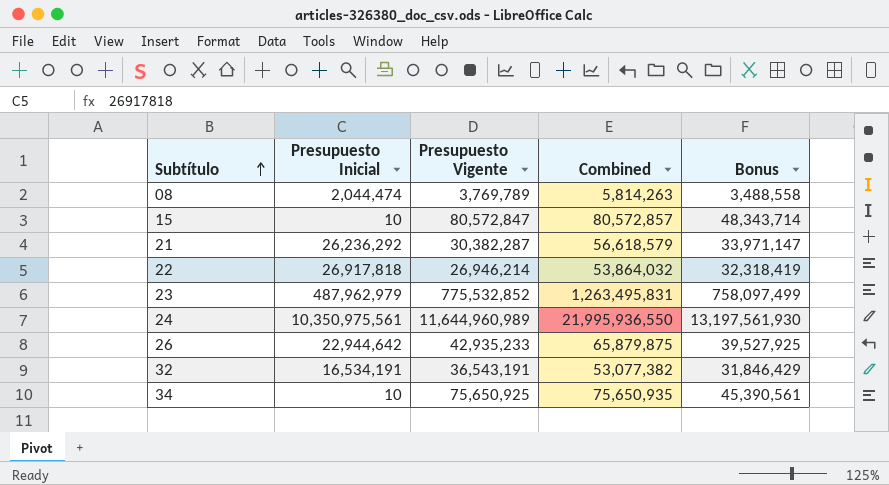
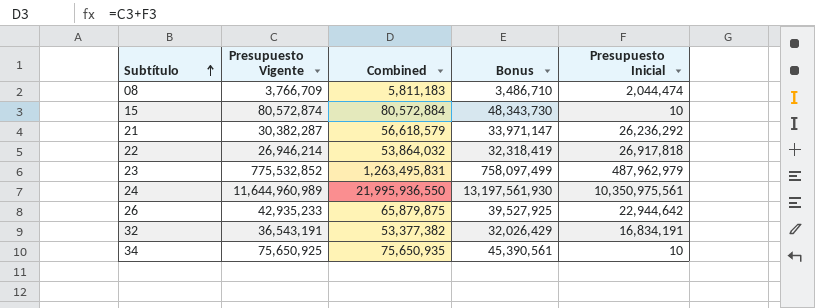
column Presupuesto Inicial | position: 2 -> 5
08 | Presupuesto Vigente: 3,769,789 -> 3,766,709
08 | Combined: 5,814,263 -> 5,811,183
08 | Bonus: 3,488,558 -> 3,486,710
15 | Presupuesto Vigente: 80,572,847 -> 80,572,874
15 | Combined: 80,572,857 -> 80,572,884
15 | Bonus: 48,343,714 -> 48,343,730
32 | Combined: 53,077,382 -> 53,377,382
32 | Bonus: 31,846,429 -> 32,026,429
32 | Presupuesto Inicial: 16,534,191 -> 16,834,191

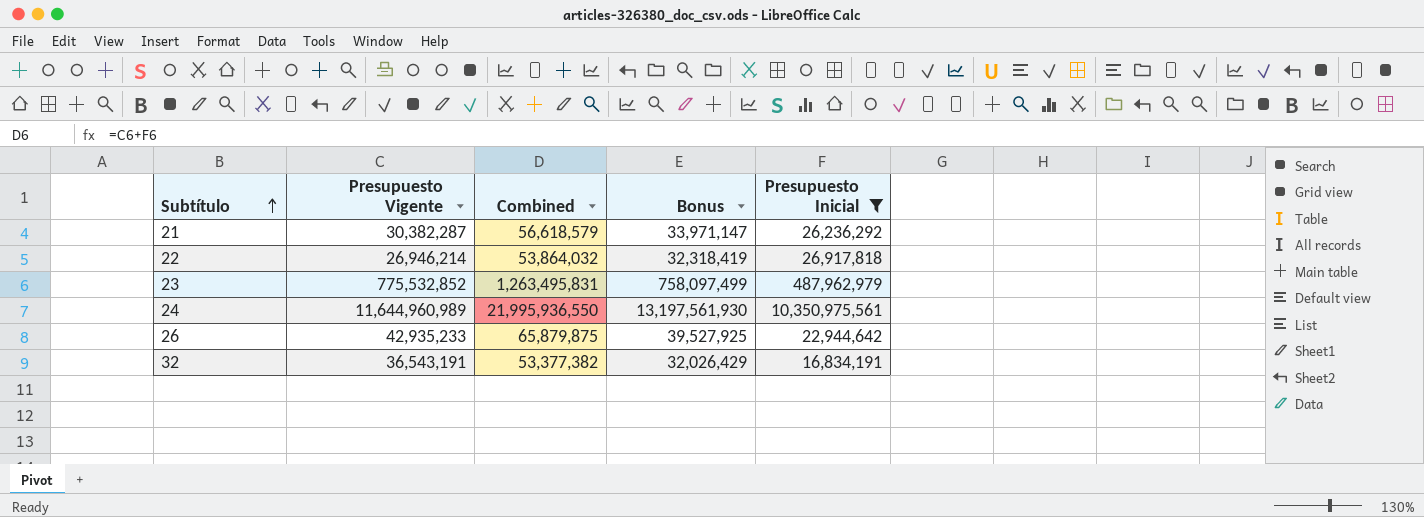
filter: none -> Presupuesto Inicial >= 16,834,191

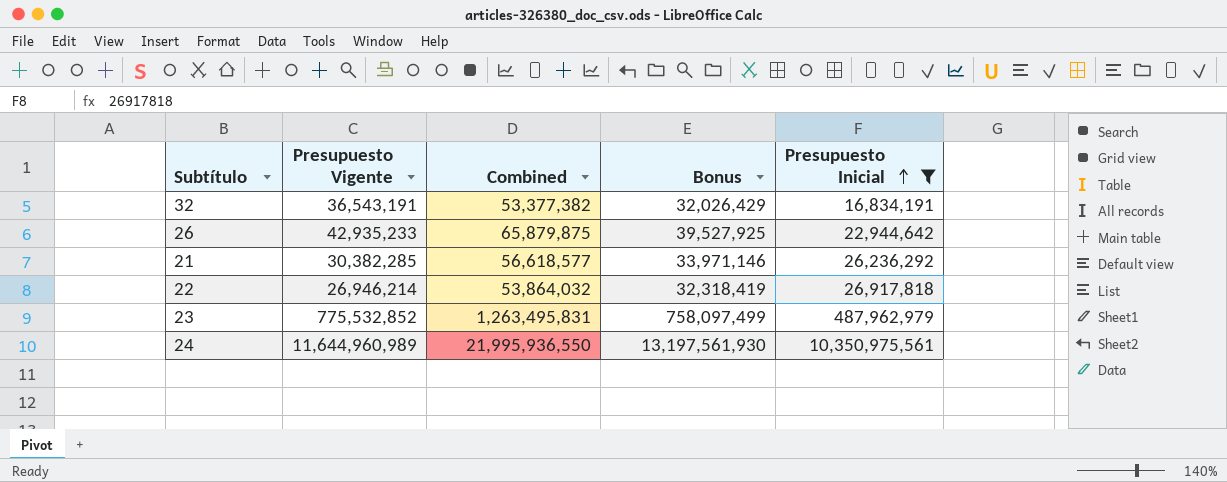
row order: Subtítulo ascending -> Presupuesto Inicial ascending
21 | Presupuesto Vigente: 30,382,287 -> 30,382,285
21 | Combined: 56,618,579 -> 56,618,577
21 | Bonus: 33,971,147 -> 33,971,146

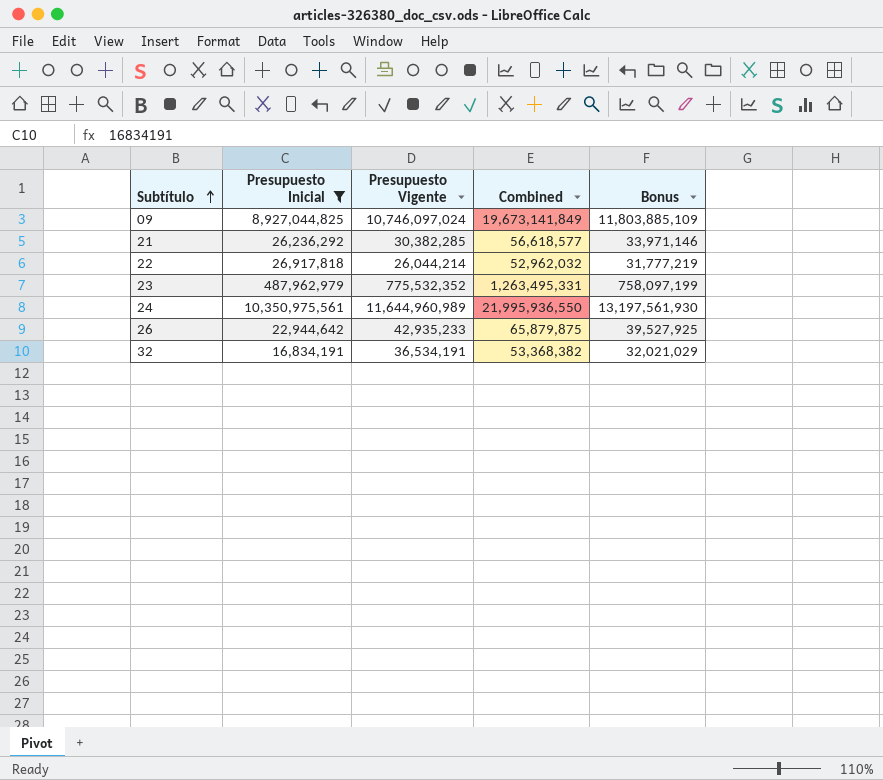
row order: Presupuesto Inicial ascending -> Subtítulo ascending
column Presupuesto Inicial | position: 5 -> 2
row 09: none -> 8,927,044,825 | 10,746,097,024 | 19,673,141,849 | 11,803,885,109
22 | Presupuesto Vigente: 26,946,214 -> 26,044,214
22 | Combined: 53,864,032 -> 52,962,032
22 | Bonus: 32,318,419 -> 31,777,219
23 | Presupuesto Vigente: 775,532,852 -> 775,532,352
23 | Combined: 1,263,495,831 -> 1,263,495,331
23 | Bonus: 758,097,499 -> 758,097,199
32 | Presupuesto Vigente: 36,543,191 -> 36,534,191
32 | Combined: 53,377,382 -> 53,368,382
32 | Bonus: 32,026,429 -> 32,021,029

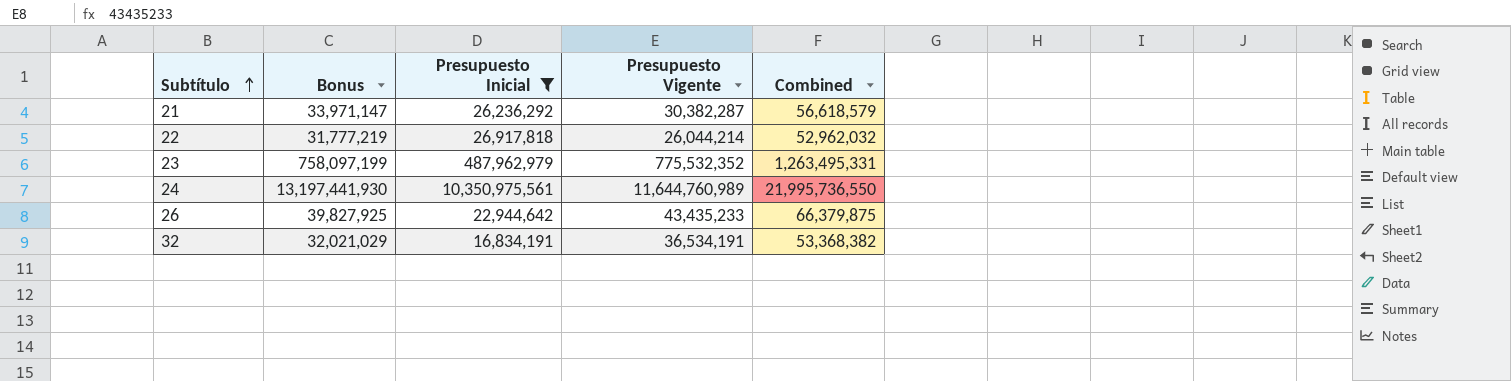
column Bonus | position: 5 -> 2
row 09: 8,927,044,825 | 10,746,097,024 | 19,673,141,849 | 11,803,885,109 -> none
21 | Bonus: 33,971,146 -> 33,971,147
21 | Presupuesto Vigente: 30,382,285 -> 30,382,287
21 | Combined: 56,618,577 -> 56,618,579
24 | Bonus: 13,197,561,930 -> 13,197,441,930
24 | Presupuesto Vigente: 11,644,960,989 -> 11,644,760,989
24 | Combined: 21,995,936,550 -> 21,995,736,550
26 | Bonus: 39,527,925 -> 39,827,925
26 | Presupuesto Vigente: 42,935,233 -> 43,435,233
26 | Combined: 65,879,875 -> 66,379,875

